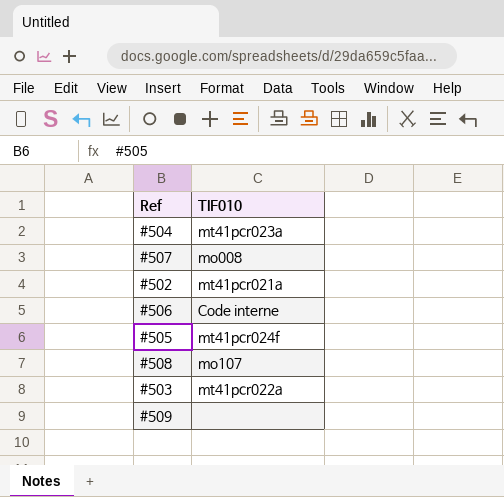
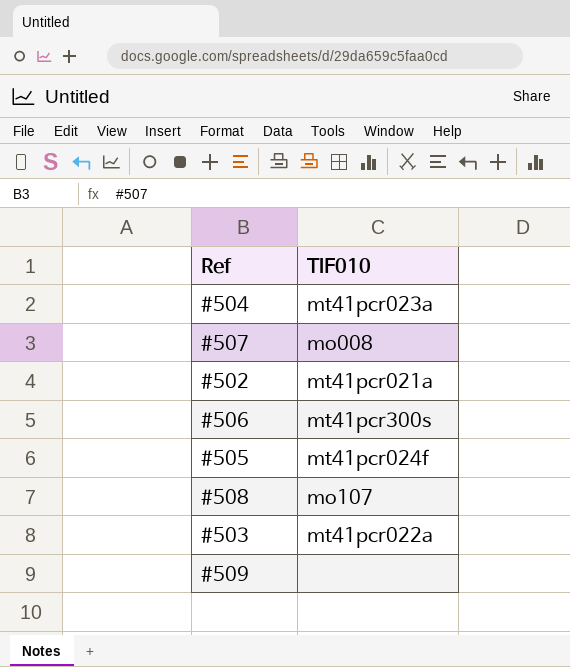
#506 | TIF010: Code interne -> mt41pcr300s

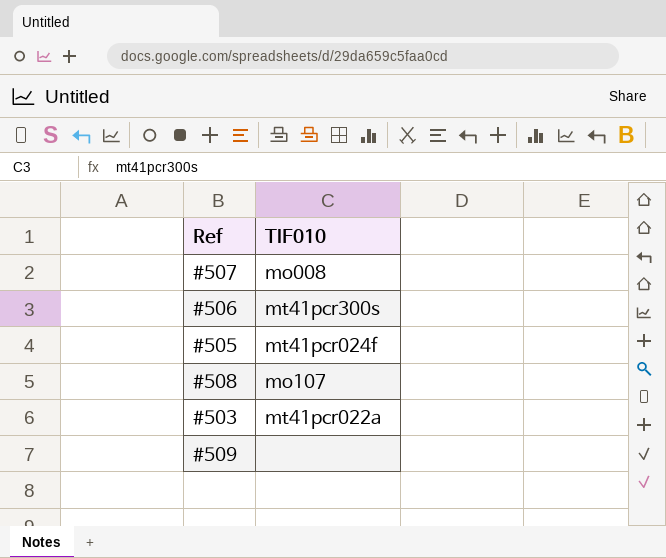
row #504: mt41pcr023a -> none
row #502: mt41pcr021a -> none

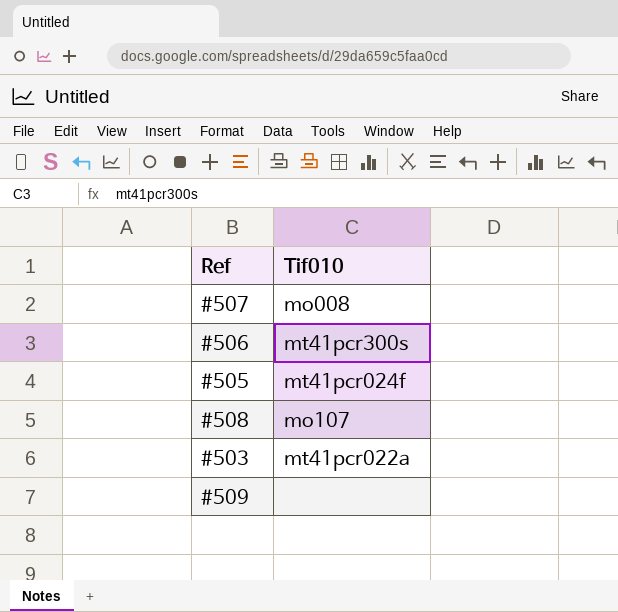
column name: TIF010 -> Tif010

